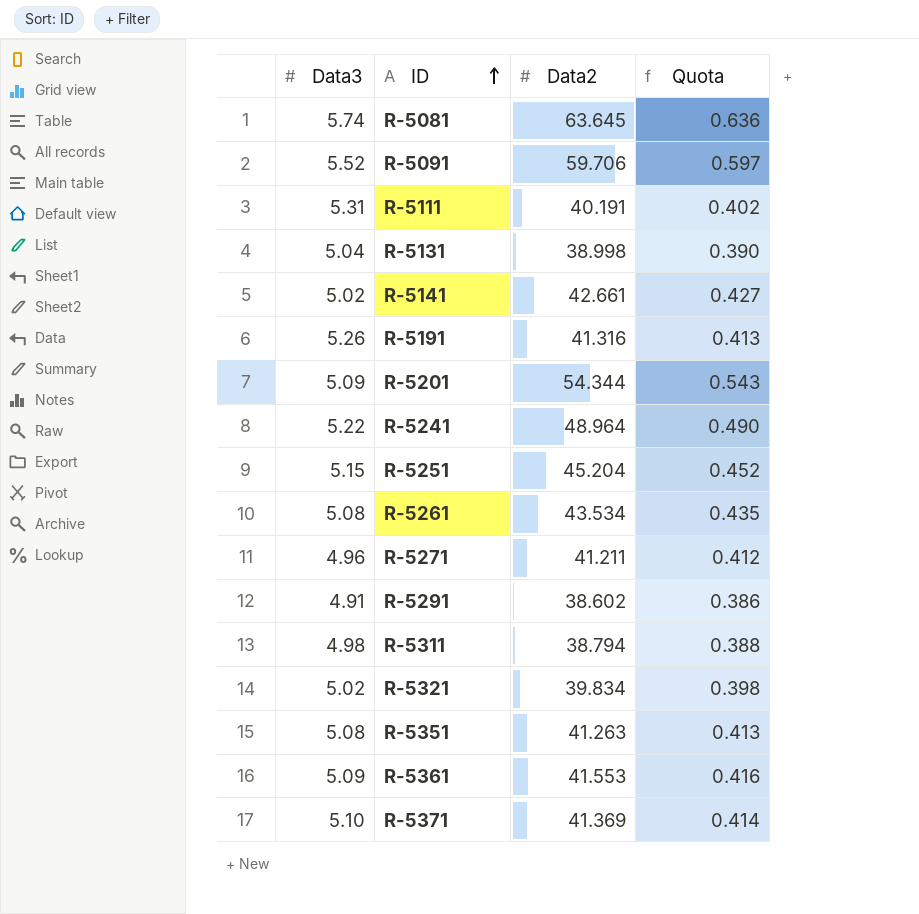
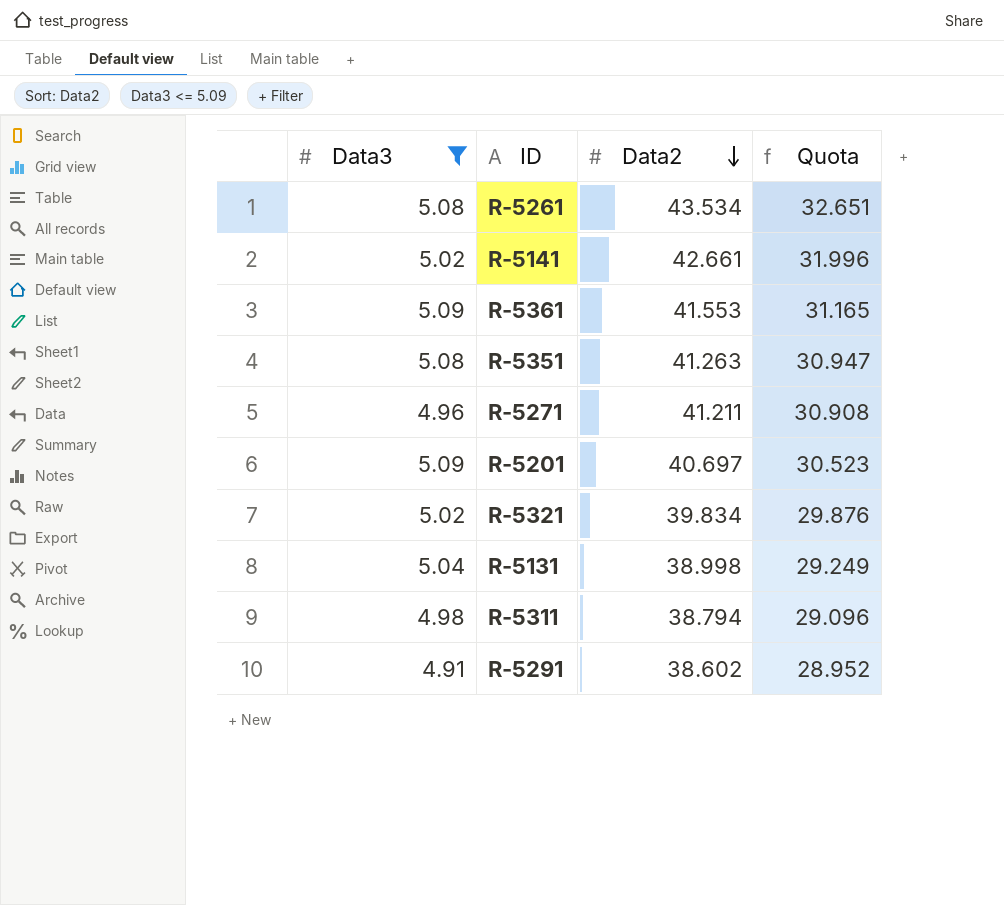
filter: none -> Data3 <= 5.09
row order: ID ascending -> Data2 descending
column Quota | formula: [Data2] * 0.01 -> [Data2] * 0.75
R-5201 | Data2: 54.344 -> 40.697

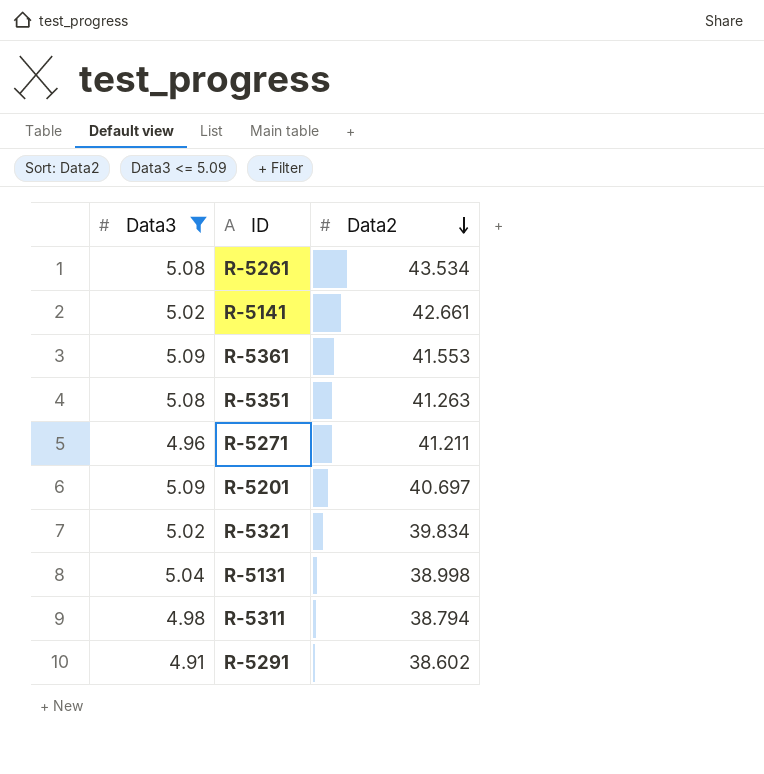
column Quota | formula: [Data2] * 0.75 -> none

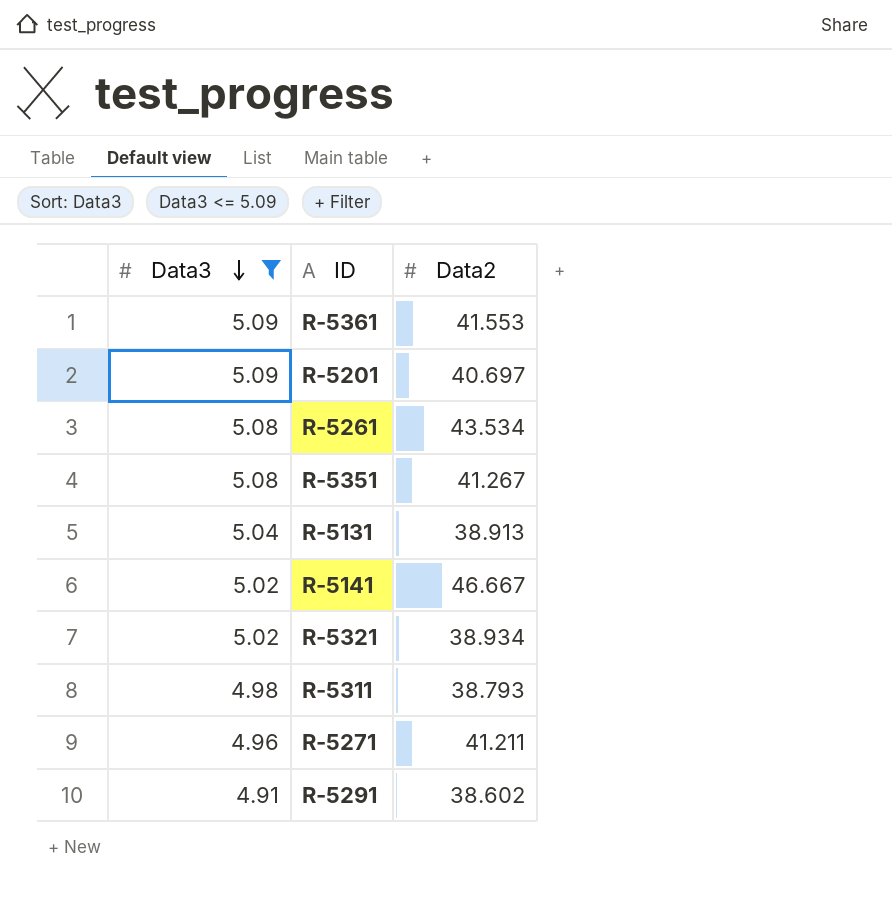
row order: Data2 descending -> Data3 descending
R-5351 | Data2: 41.263 -> 41.267
R-5131 | Data2: 38.998 -> 38.913
R-5141 | Data2: 42.661 -> 46.667
R-5321 | Data2: 39.834 -> 38.934
R-5311 | Data2: 38.794 -> 38.793

